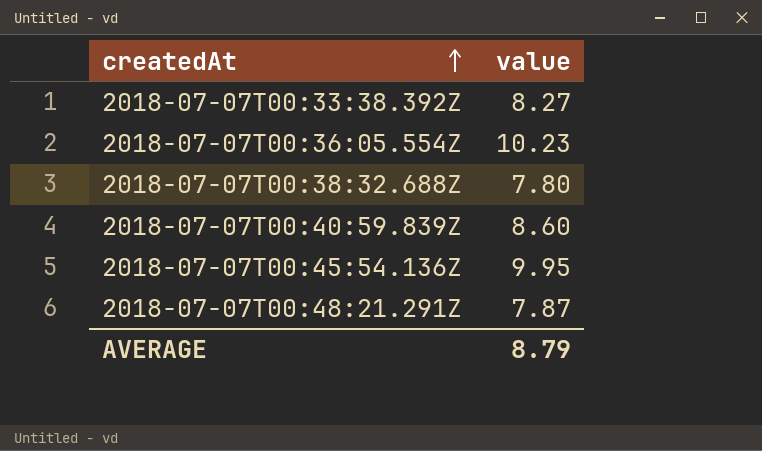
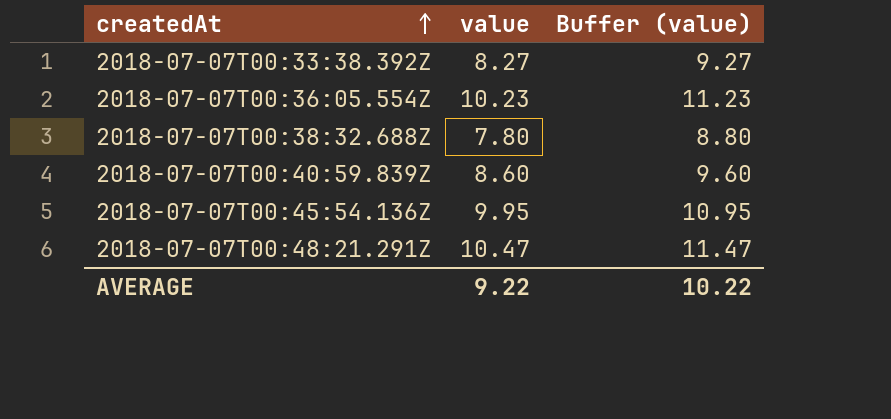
column Buffer (value) | formula: none -> [value] + 1
2018-07-07T00:48:21.291Z | value: 7.87 -> 10.47
AVERAGE | value: 8.79 -> 9.22

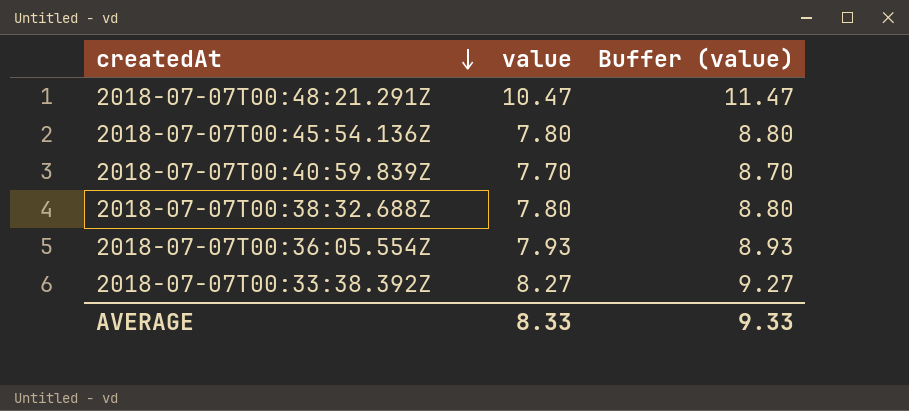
row order: createdAt ascending -> createdAt descending
2018-07-07T00:45:54.136Z | value: 9.95 -> 7.80
2018-07-07T00:45:54.136Z | Buffer (value): 10.95 -> 8.80
2018-07-07T00:40:59.839Z | value: 8.60 -> 7.70
2018-07-07T00:40:59.839Z | Buffer (value): 9.60 -> 8.70
2018-07-07T00:36:05.554Z | value: 10.23 -> 7.93
2018-07-07T00:36:05.554Z | Buffer (value): 11.23 -> 8.93
AVERAGE | value: 9.22 -> 8.33
AVERAGE | Buffer (value): 10.22 -> 9.33

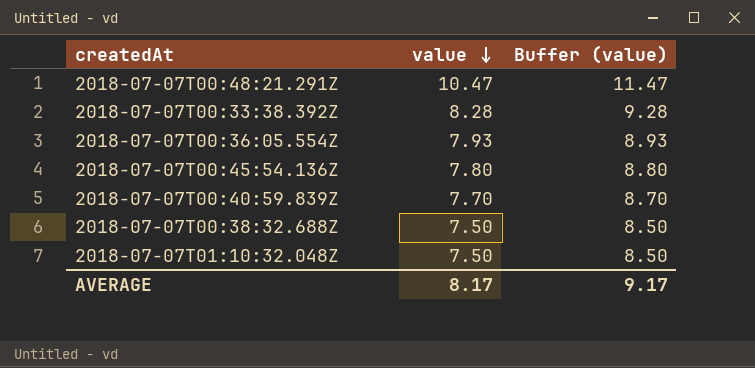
row order: createdAt descending -> value descending
2018-07-07T00:33:38.392Z | value: 8.27 -> 8.28
2018-07-07T00:33:38.392Z | Buffer (value): 9.27 -> 9.28
2018-07-07T00:38:32.688Z | value: 7.80 -> 7.50
2018-07-07T00:38:32.688Z | Buffer (value): 8.80 -> 8.50
row 2018-07-07T01:10:32.048Z: none -> 7.50 | 8.50
AVERAGE | value: 8.33 -> 8.17
AVERAGE | Buffer (value): 9.33 -> 9.17

